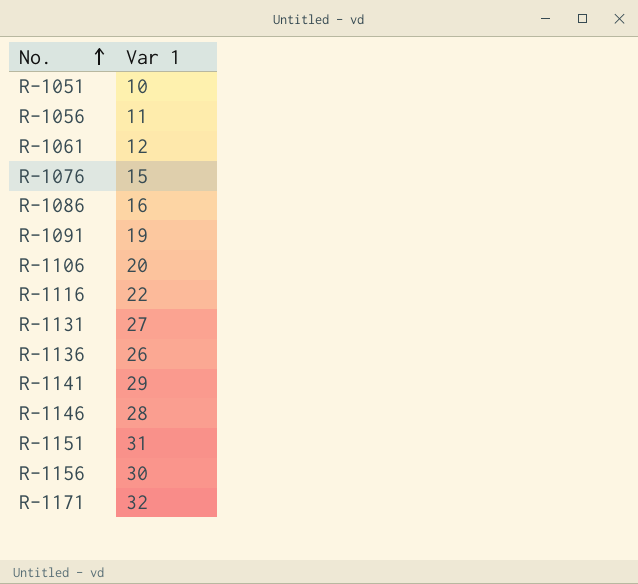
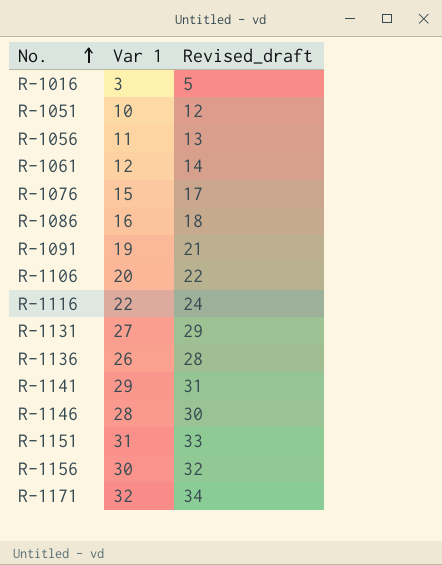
column Revised_draft | formula: none -> [Var 1] + 2
row R-1016: none -> 3 | 5

